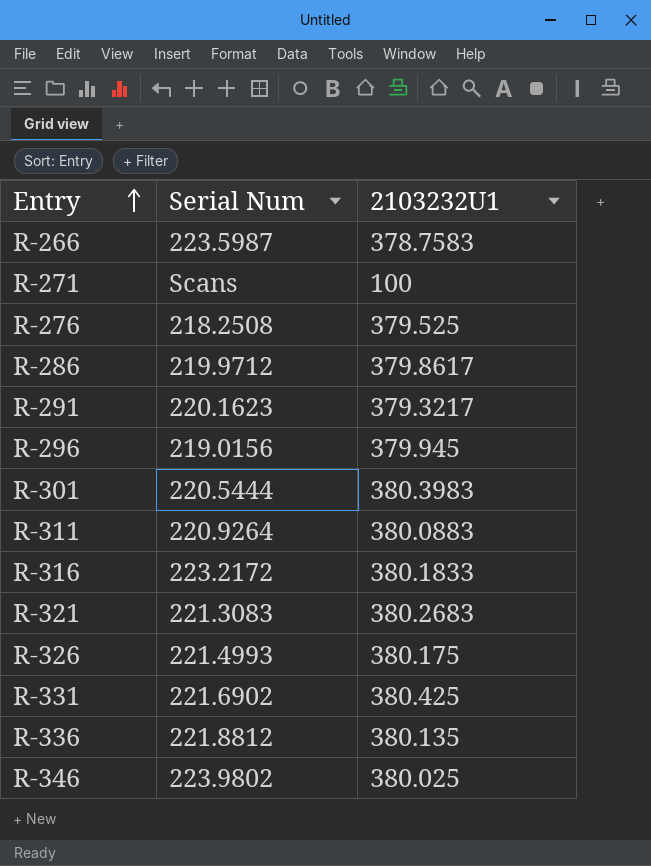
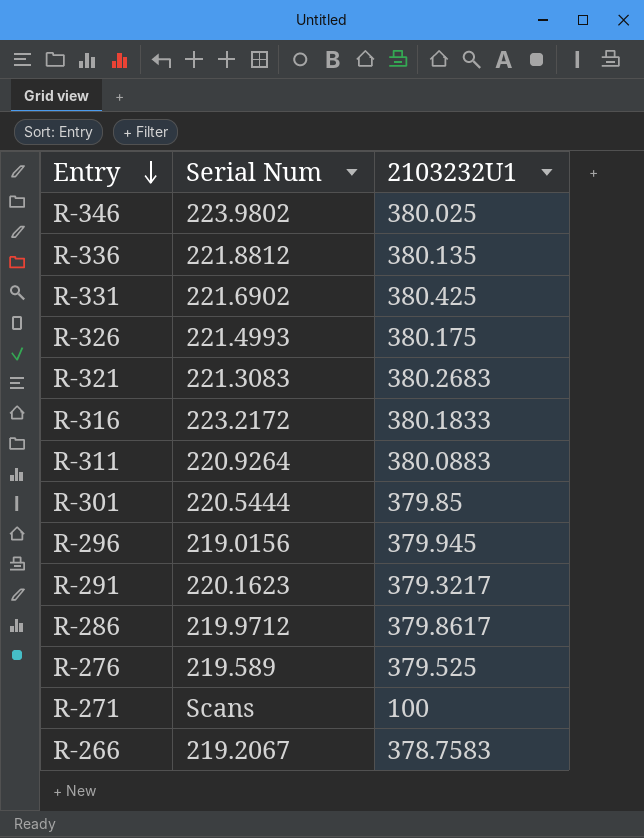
row order: Entry ascending -> Entry descending
R-301 | 2103232U1: 380.3983 -> 379.85
R-276 | Serial Num: 218.2508 -> 219.589
R-266 | Serial Num: 223.5987 -> 219.2067

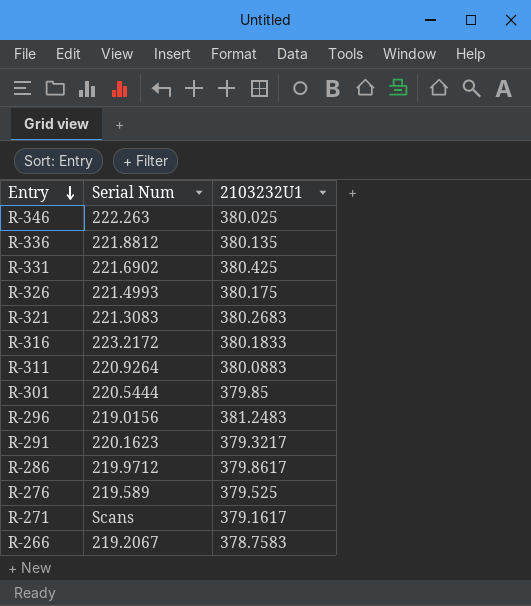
R-346 | Serial Num: 223.9802 -> 222.263
R-296 | 2103232U1: 379.945 -> 381.2483
R-271 | 2103232U1: 100 -> 379.1617

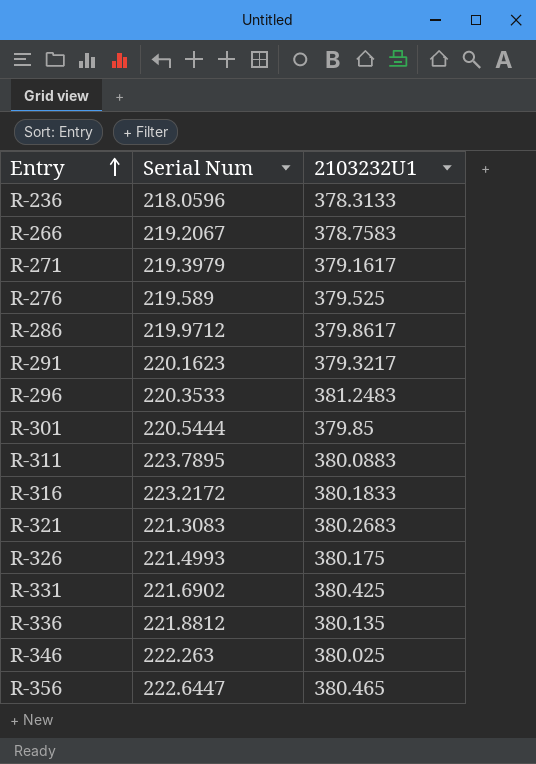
row order: Entry descending -> Entry ascending
row R-236: none -> 218.0596 | 378.3133
R-271 | Serial Num: Scans -> 219.3979
R-296 | Serial Num: 219.0156 -> 220.3533
R-311 | Serial Num: 220.9264 -> 223.7895
row R-356: none -> 222.6447 | 380.465

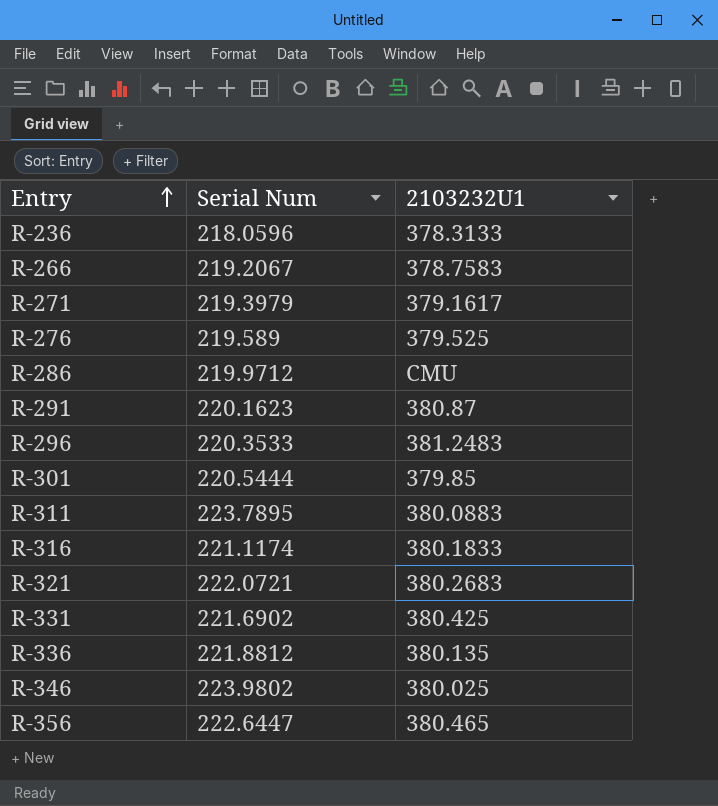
row R-326: 221.4993 | 380.175 -> none
R-286 | 2103232U1: 379.8617 -> CMU
R-291 | 2103232U1: 379.3217 -> 380.87
R-316 | Serial Num: 223.2172 -> 221.1174
R-321 | Serial Num: 221.3083 -> 222.0721
R-346 | Serial Num: 222.263 -> 223.9802

